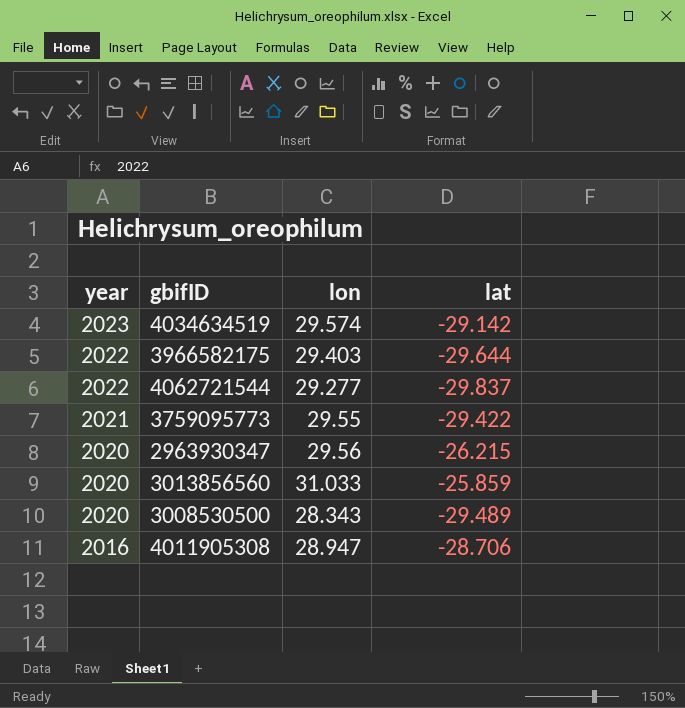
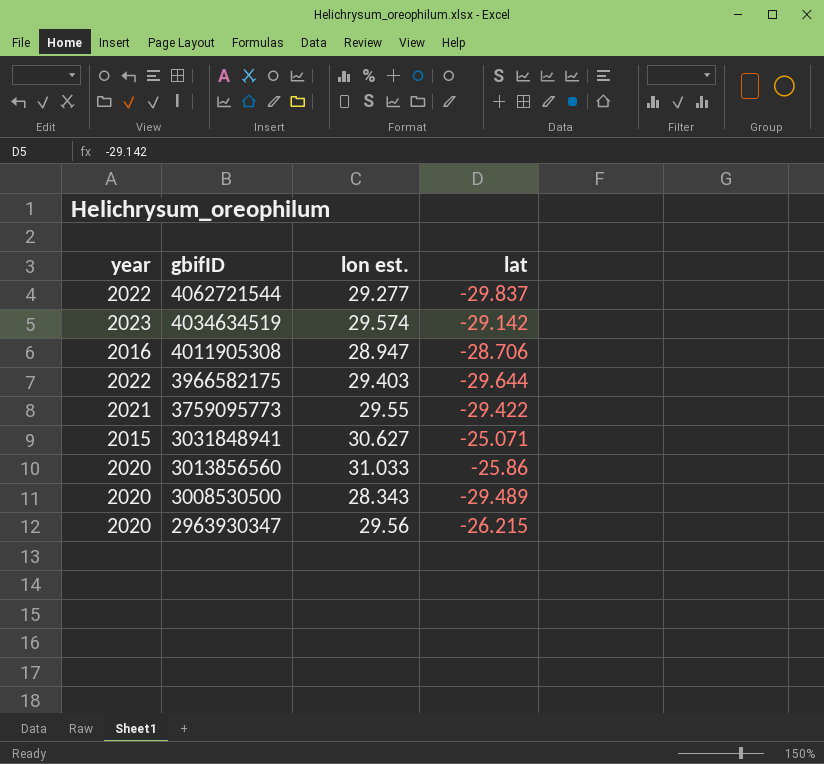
row order: year descending -> gbifID descending
column name: lon -> lon est.
row 3031848941: none -> 2015 | 30.627 | -25.071
3013856560 | lat: -25.859 -> -25.86

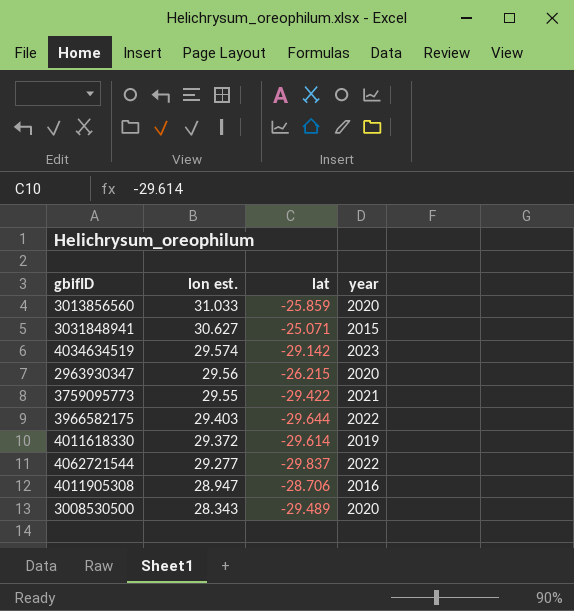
row order: gbifID descending -> lon est. descending
column year | position: 1 -> 4
3013856560 | lat: -25.86 -> -25.859
row 4011618330: none -> 29.372 | -29.614 | 2019

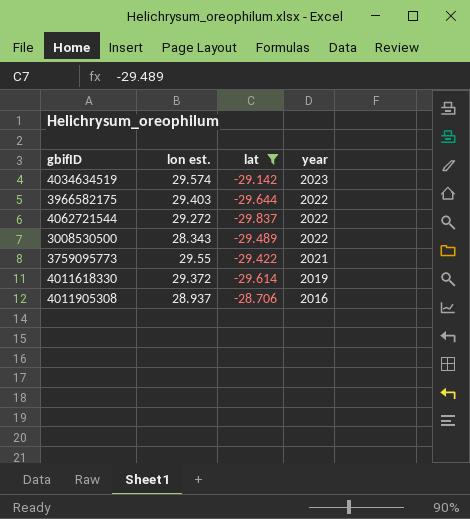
filter: none -> lat <= -28.706
row order: lon est. descending -> year descending
4062721544 | lon est.: 29.277 -> 29.272
3008530500 | year: 2020 -> 2022
4011905308 | lon est.: 28.947 -> 28.937

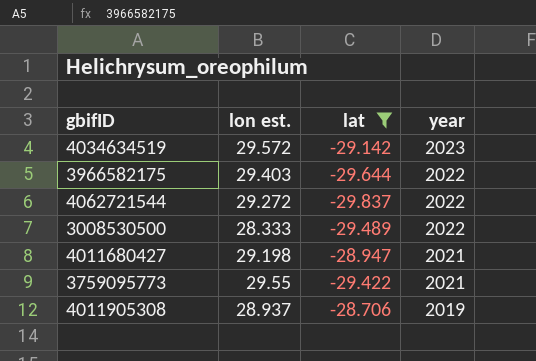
row 4011618330: 29.372 | -29.614 | 2019 -> none
4034634519 | lon est.: 29.574 -> 29.572
3008530500 | lon est.: 28.343 -> 28.333
row 4011680427: none -> 29.198 | -28.947 | 2021
4011905308 | year: 2016 -> 2019

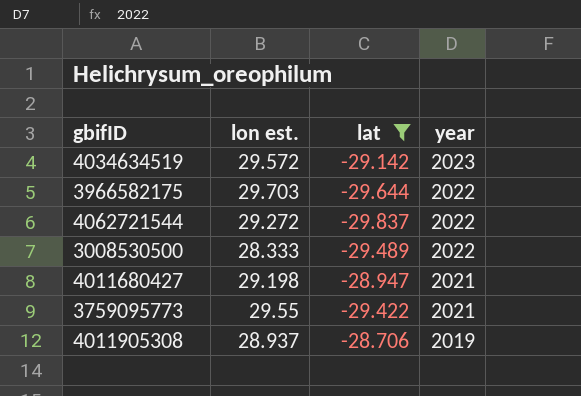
3966582175 | lon est.: 29.403 -> 29.703

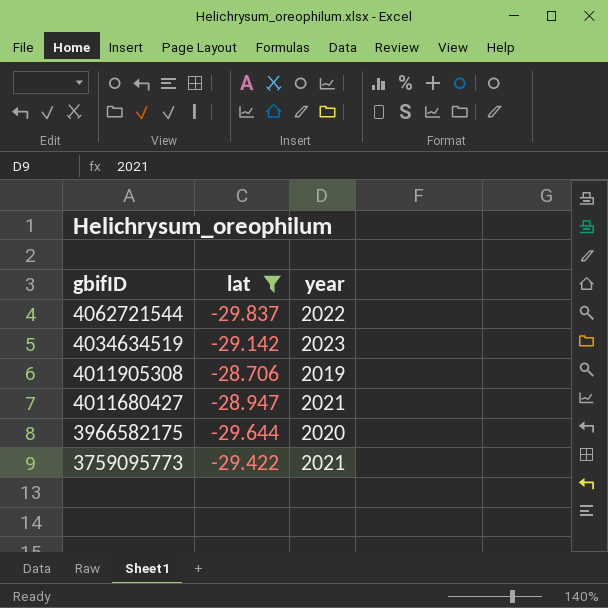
row order: year descending -> gbifID descending
column lon est. | position: 2 -> none
row 3008530500: 28.333 | -29.489 | 2022 -> none
3966582175 | year: 2022 -> 2020

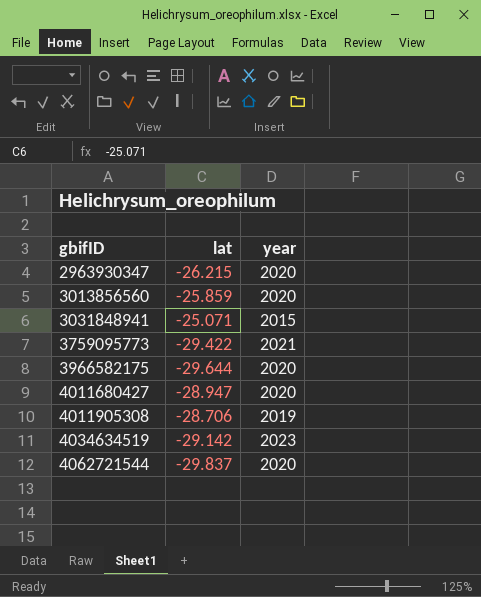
filter: lat <= -28.706 -> none
row order: gbifID descending -> gbifID ascending
4011680427 | year: 2021 -> 2020
4062721544 | year: 2022 -> 2020

